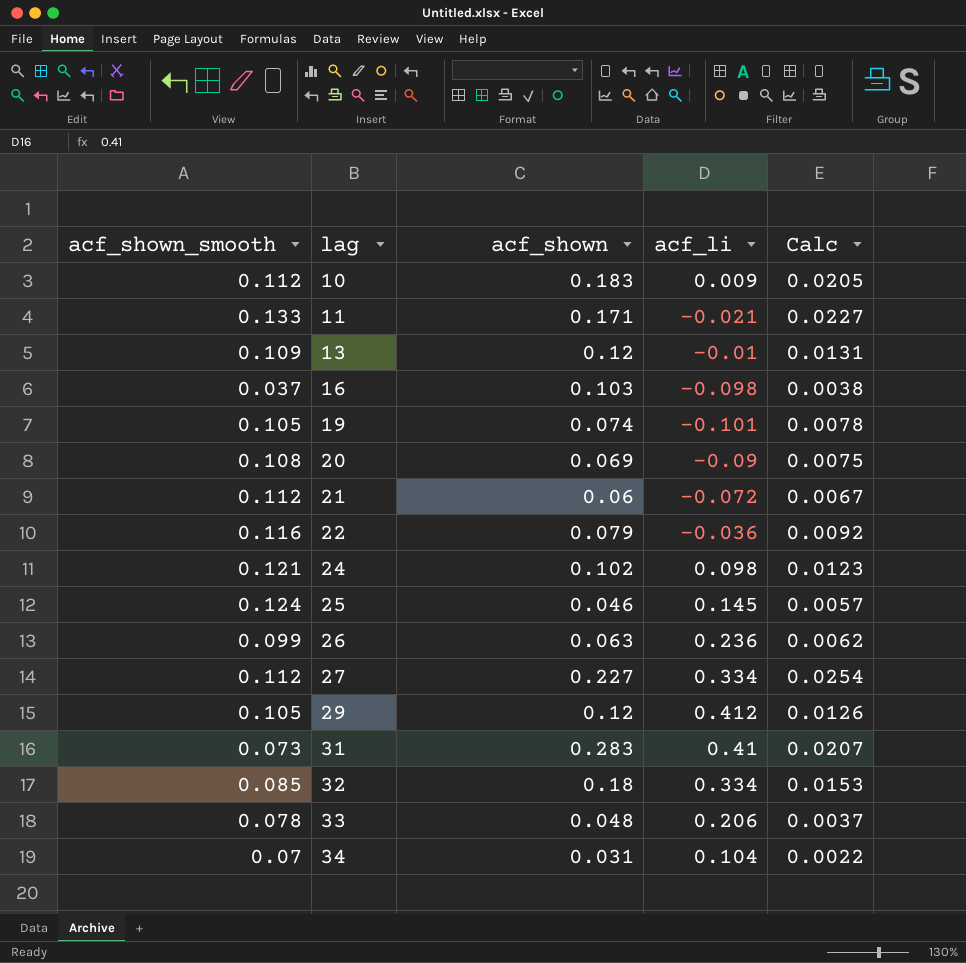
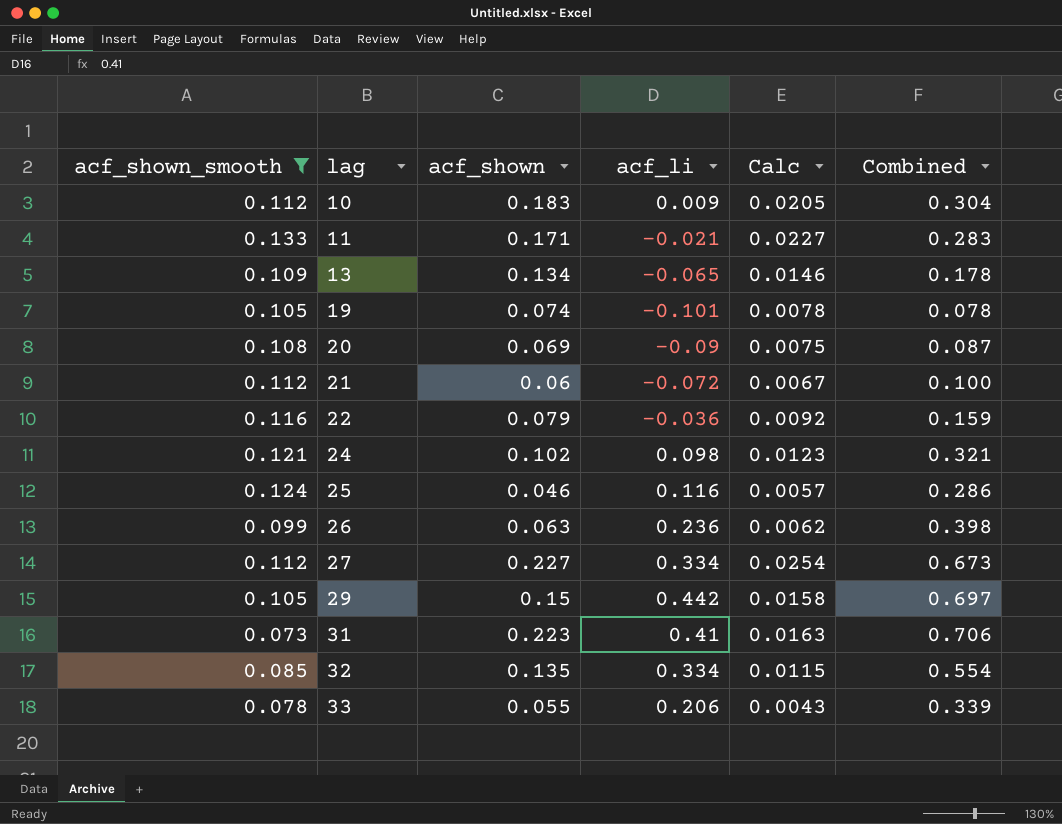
filter: none -> acf_shown_smooth >= 0.073
column Combined | formula: none -> [acf_shown_smooth] + [acf_shown] + [acf_li]
13 | acf_shown: 0.12 -> 0.134
13 | acf_li: -0.01 -> -0.065
13 | Calc: 0.0131 -> 0.0146
25 | acf_li: 0.145 -> 0.116
29 | acf_shown: 0.12 -> 0.15
29 | acf_li: 0.412 -> 0.442
29 | Calc: 0.0126 -> 0.0158
31 | acf_shown: 0.283 -> 0.223
31 | Calc: 0.0207 -> 0.0163
32 | acf_shown: 0.18 -> 0.135
32 | Calc: 0.0153 -> 0.0115
33 | acf_shown: 0.048 -> 0.055
33 | Calc: 0.0037 -> 0.0043

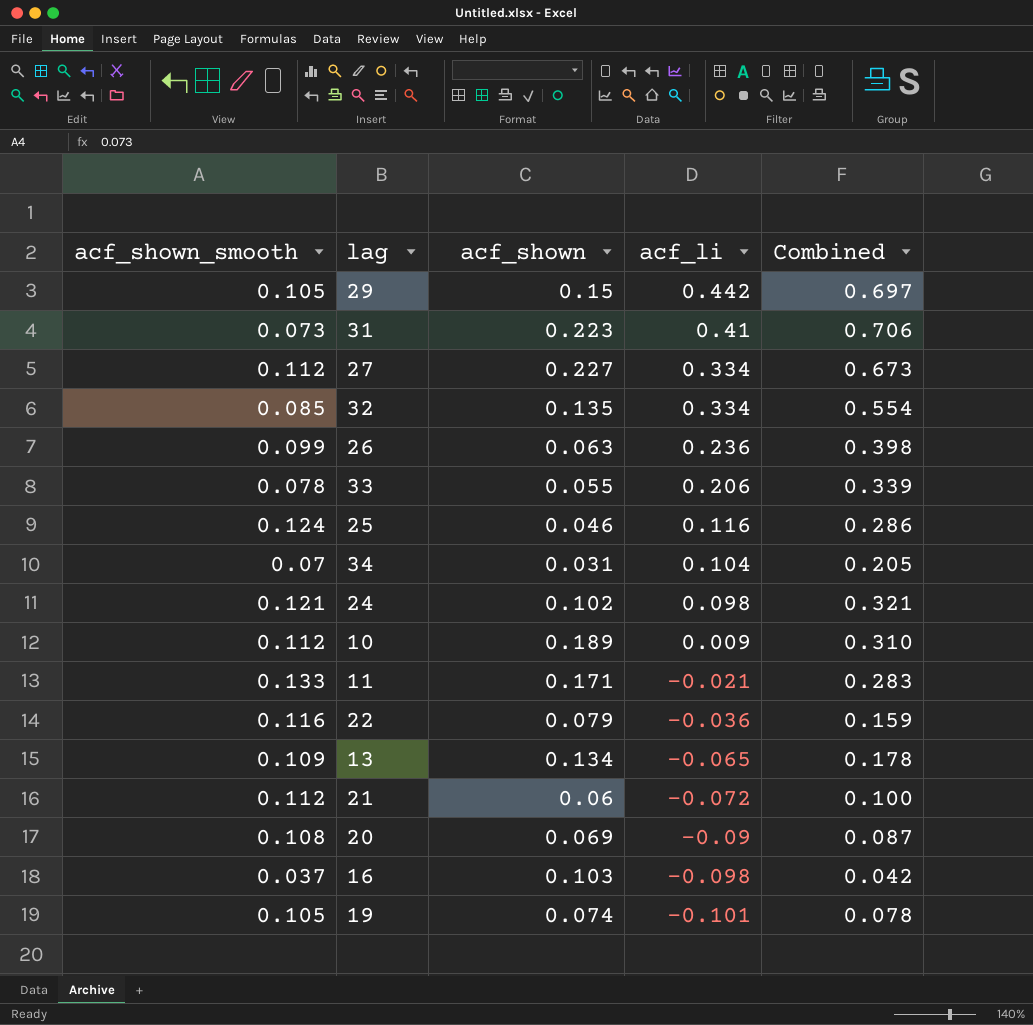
filter: acf_shown_smooth >= 0.073 -> none
row order: lag ascending -> acf_li descending
column Calc | formula: [acf_shown_smooth] * [acf_shown] -> none
10 | acf_shown: 0.183 -> 0.189
10 | Combined: 0.304 -> 0.310

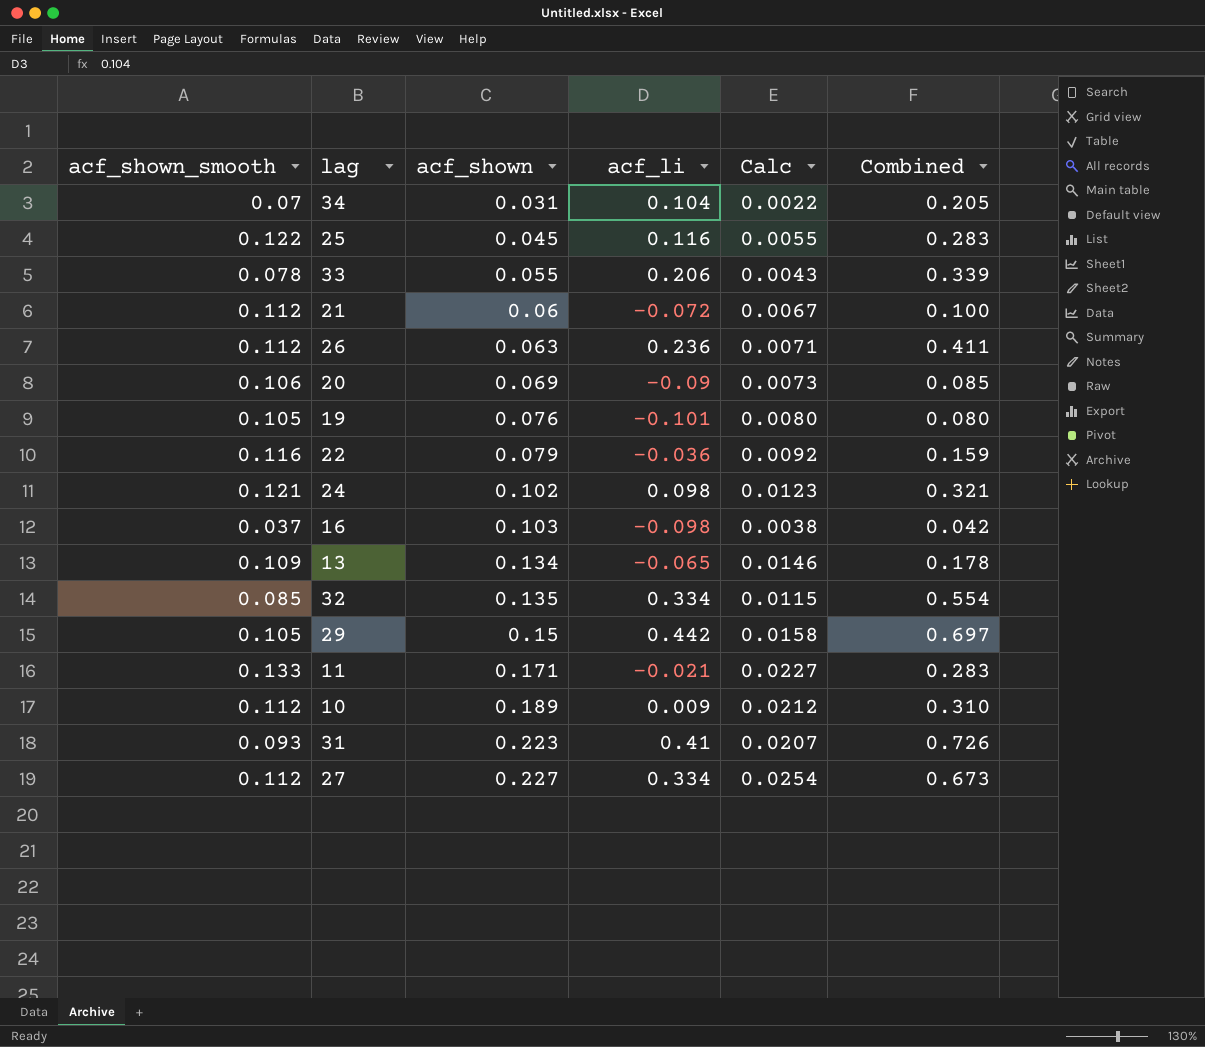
row order: acf_li descending -> acf_shown ascending
column Calc | formula: none -> [acf_shown_smooth] * [acf_shown]
25 | acf_shown_smooth: 0.124 -> 0.122
25 | acf_shown: 0.046 -> 0.045
25 | Combined: 0.286 -> 0.283
26 | acf_shown_smooth: 0.099 -> 0.112
26 | Combined: 0.398 -> 0.411
20 | acf_shown_smooth: 0.108 -> 0.106
20 | Combined: 0.087 -> 0.085
19 | acf_shown: 0.074 -> 0.076
19 | Combined: 0.078 -> 0.080
31 | acf_shown_smooth: 0.073 -> 0.093
31 | Combined: 0.706 -> 0.726

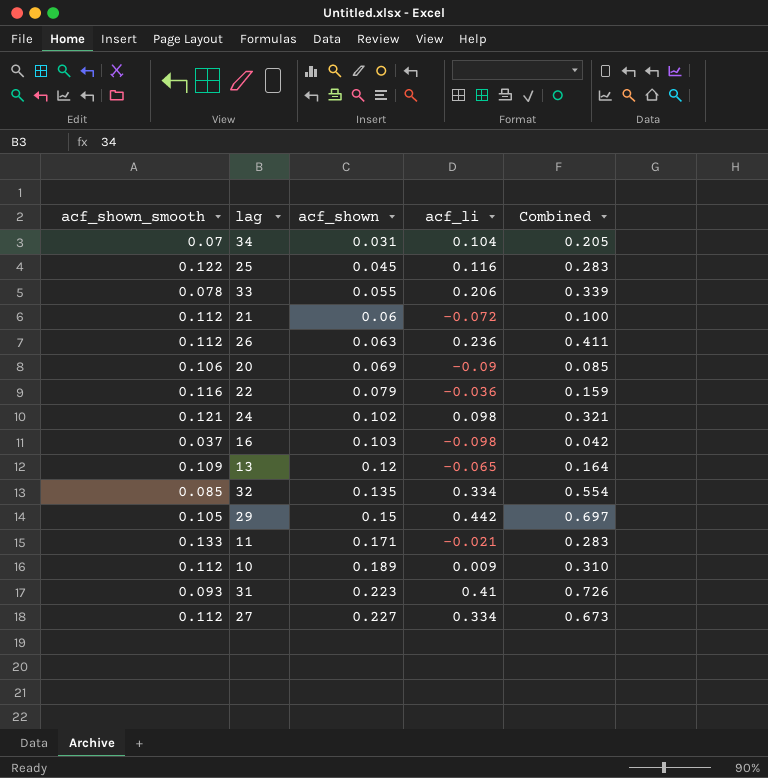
column Calc | formula: [acf_shown_smooth] * [acf_shown] -> none
row 19: 0.105 | 0.076 | -0.101 | 0.0080 | 0.080 -> none
13 | acf_shown: 0.134 -> 0.12
13 | Combined: 0.178 -> 0.164

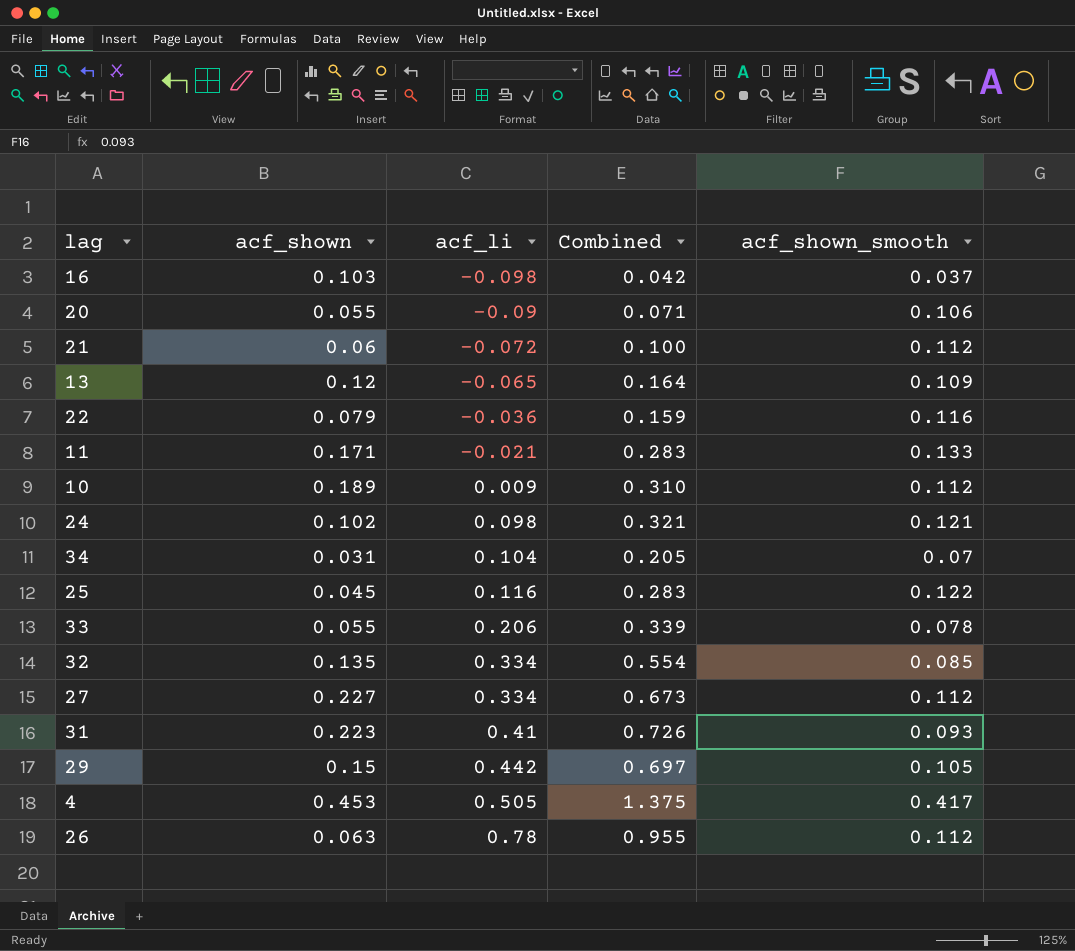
row order: acf_shown ascending -> acf_li ascending
column acf_shown_smooth | position: 1 -> 5
20 | acf_shown: 0.069 -> 0.055
20 | Combined: 0.085 -> 0.071
row 4: none -> 0.453 | 0.505 | 1.375 | 0.417
26 | acf_li: 0.236 -> 0.78
26 | Combined: 0.411 -> 0.955

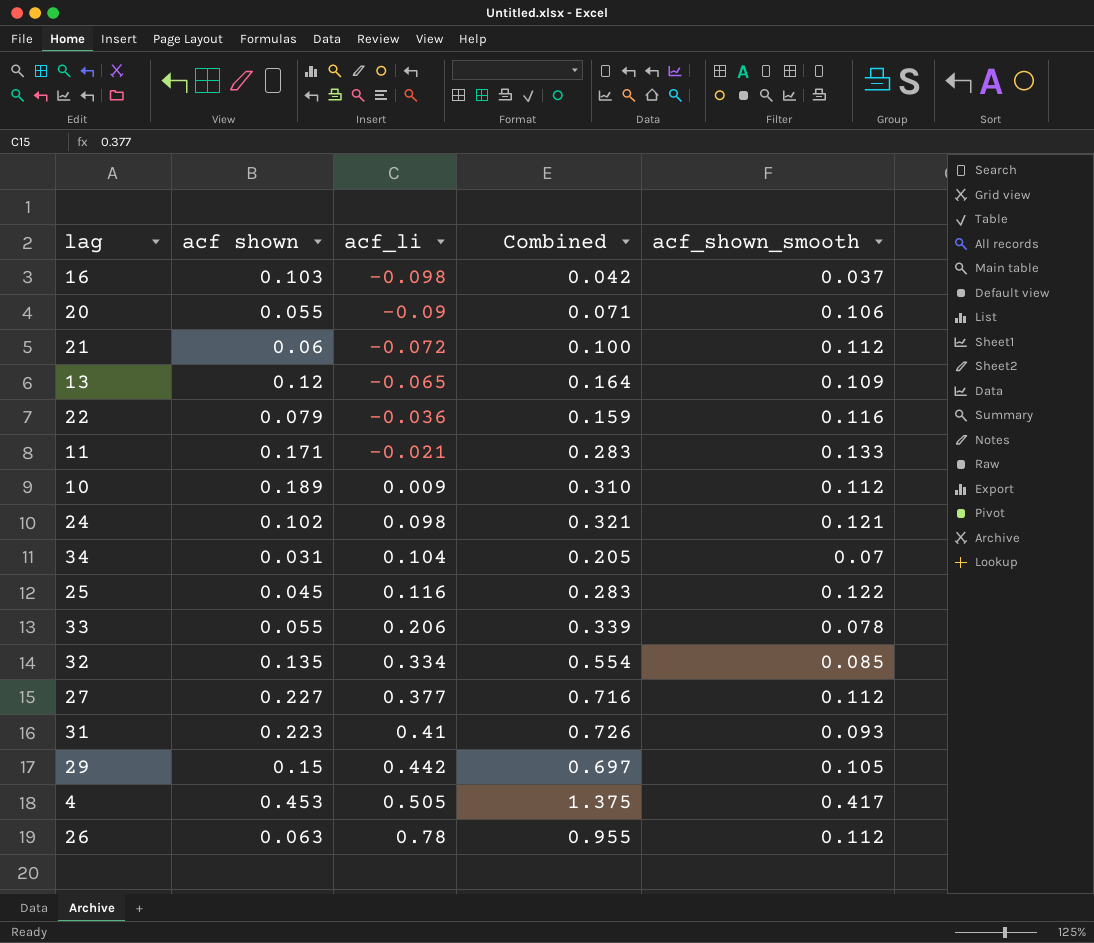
column name: acf_shown -> acf shown
27 | acf_li: 0.334 -> 0.377
27 | Combined: 0.673 -> 0.716

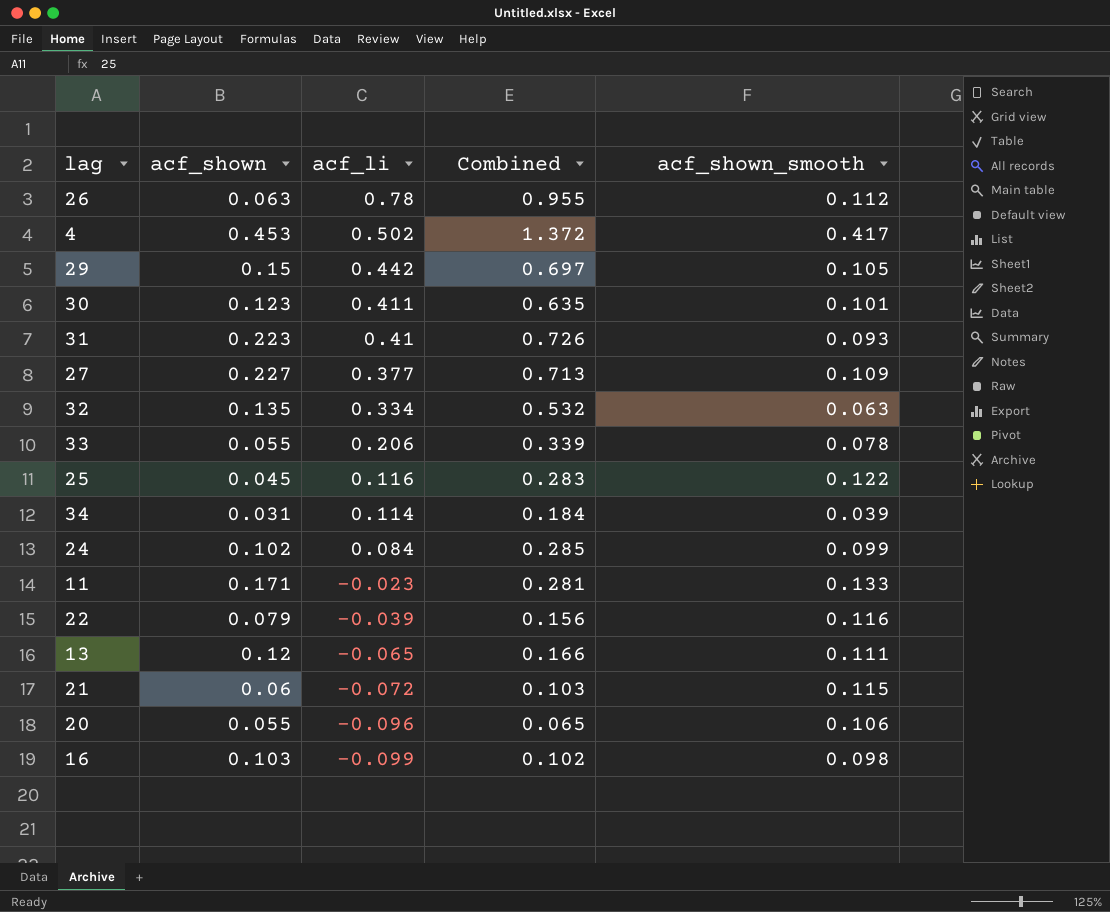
row order: acf_li ascending -> acf_li descending
column name: acf shown -> acf_shown
row 10: 0.189 | 0.009 | 0.310 | 0.112 -> none
4 | acf_li: 0.505 -> 0.502
4 | Combined: 1.375 -> 1.372
row 30: none -> 0.123 | 0.411 | 0.635 | 0.101
27 | Combined: 0.716 -> 0.713
27 | acf_shown_smooth: 0.112 -> 0.109
32 | Combined: 0.554 -> 0.532
32 | acf_shown_smooth: 0.085 -> 0.063
34 | acf_li: 0.104 -> 0.114
34 | Combined: 0.205 -> 0.184
34 | acf_shown_smooth: 0.07 -> 0.039
24 | acf_li: 0.098 -> 0.084
24 | Combined: 0.321 -> 0.285
24 | acf_shown_smooth: 0.121 -> 0.099
11 | acf_li: -0.021 -> -0.023
11 | Combined: 0.283 -> 0.281
22 | acf_li: -0.036 -> -0.039
22 | Combined: 0.159 -> 0.156
13 | Combined: 0.164 -> 0.166
13 | acf_shown_smooth: 0.109 -> 0.111
21 | Combined: 0.100 -> 0.103
21 | acf_shown_smooth: 0.112 -> 0.115
20 | acf_li: -0.09 -> -0.096
20 | Combined: 0.071 -> 0.065
16 | acf_li: -0.098 -> -0.099
16 | Combined: 0.042 -> 0.102
16 | acf_shown_smooth: 0.037 -> 0.098

